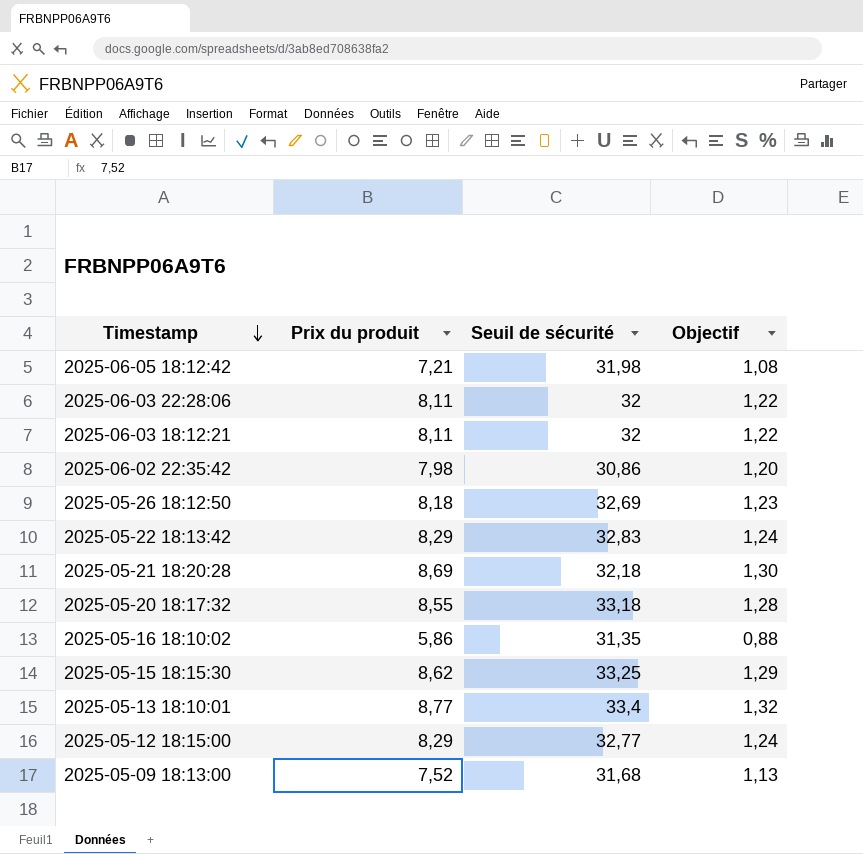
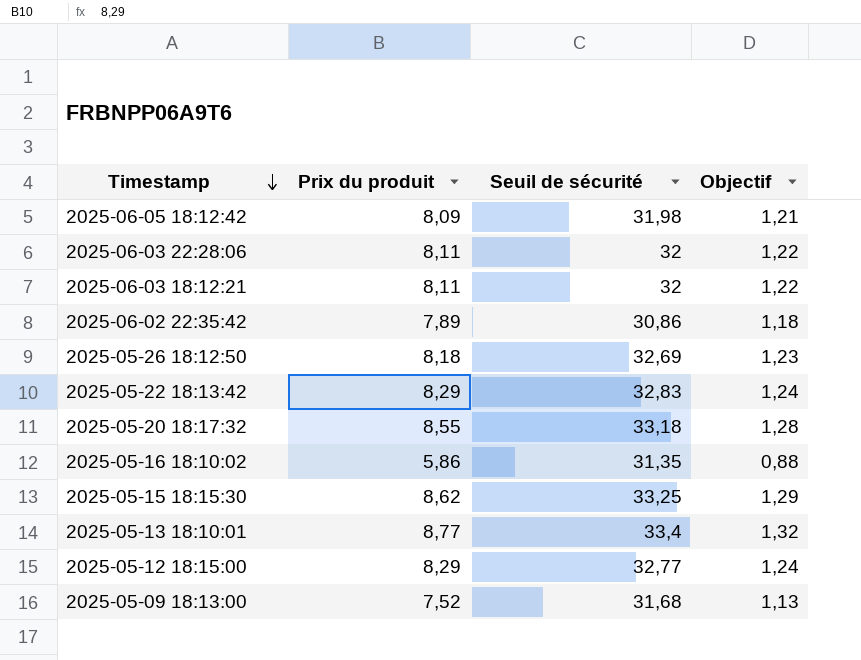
row 2025-05-21 18:20:28: 8,69 | 32,18 | 1,30 -> none
2025-06-05 18:12:42 | Prix du produit: 7,21 -> 8,09
2025-06-05 18:12:42 | Objectif: 1,08 -> 1,21
2025-06-02 22:35:42 | Prix du produit: 7,98 -> 7,89
2025-06-02 22:35:42 | Objectif: 1,20 -> 1,18

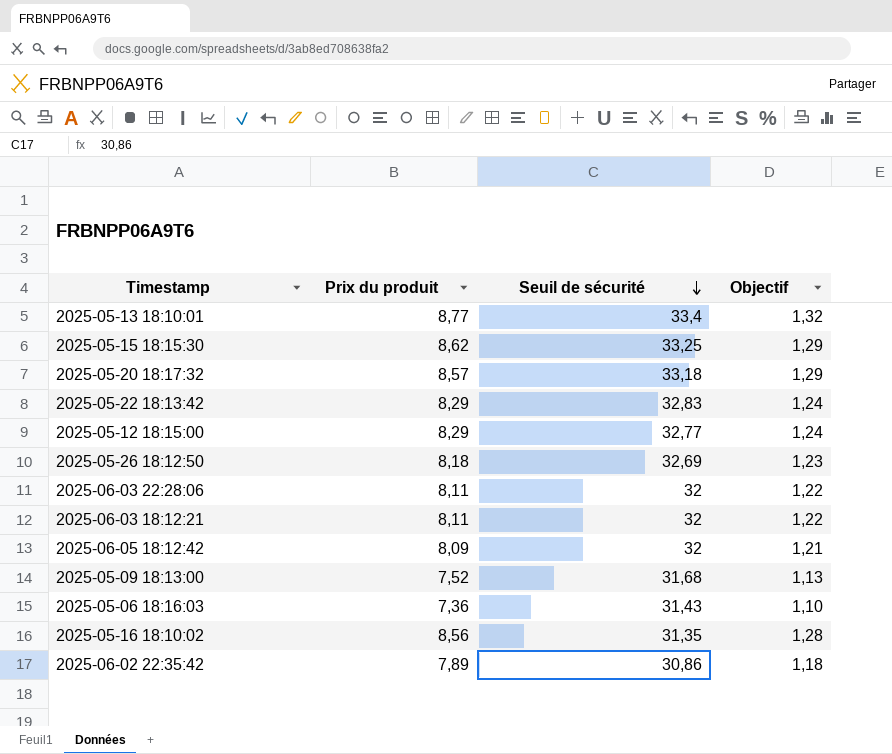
row order: Timestamp descending -> Seuil de sécurité descending
2025-05-20 18:17:32 | Prix du produit: 8,55 -> 8,57
2025-05-20 18:17:32 | Objectif: 1,28 -> 1,29
2025-06-05 18:12:42 | Seuil de sécurité: 31,98 -> 32
row 2025-05-06 18:16:03: none -> 7,36 | 31,43 | 1,10
2025-05-16 18:10:02 | Prix du produit: 5,86 -> 8,56
2025-05-16 18:10:02 | Objectif: 0,88 -> 1,28

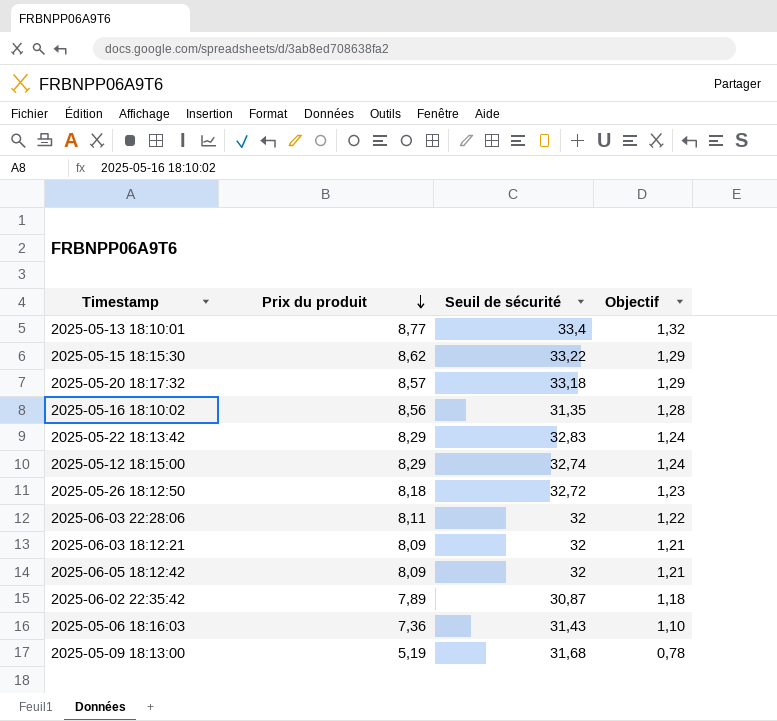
row order: Seuil de sécurité descending -> Prix du produit descending
2025-05-15 18:15:30 | Seuil de sécurité: 33,25 -> 33,22
2025-05-12 18:15:00 | Seuil de sécurité: 32,77 -> 32,74
2025-05-26 18:12:50 | Seuil de sécurité: 32,69 -> 32,72
2025-06-03 18:12:21 | Prix du produit: 8,11 -> 8,09
2025-06-03 18:12:21 | Objectif: 1,22 -> 1,21
2025-06-02 22:35:42 | Seuil de sécurité: 30,86 -> 30,87
2025-05-09 18:13:00 | Prix du produit: 7,52 -> 5,19
2025-05-09 18:13:00 | Objectif: 1,13 -> 0,78

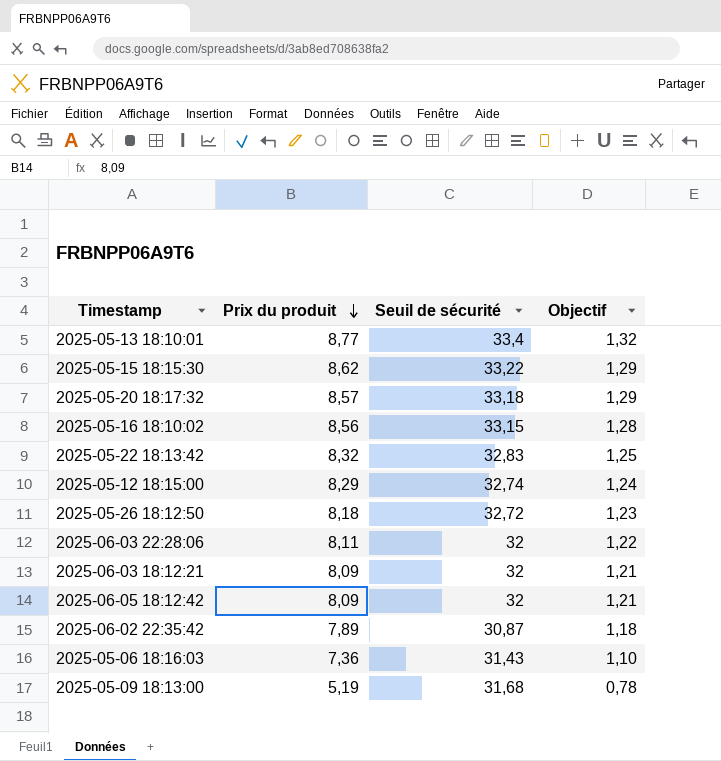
2025-05-16 18:10:02 | Seuil de sécurité: 31,35 -> 33,15
2025-05-22 18:13:42 | Prix du produit: 8,29 -> 8,32
2025-05-22 18:13:42 | Objectif: 1,24 -> 1,25

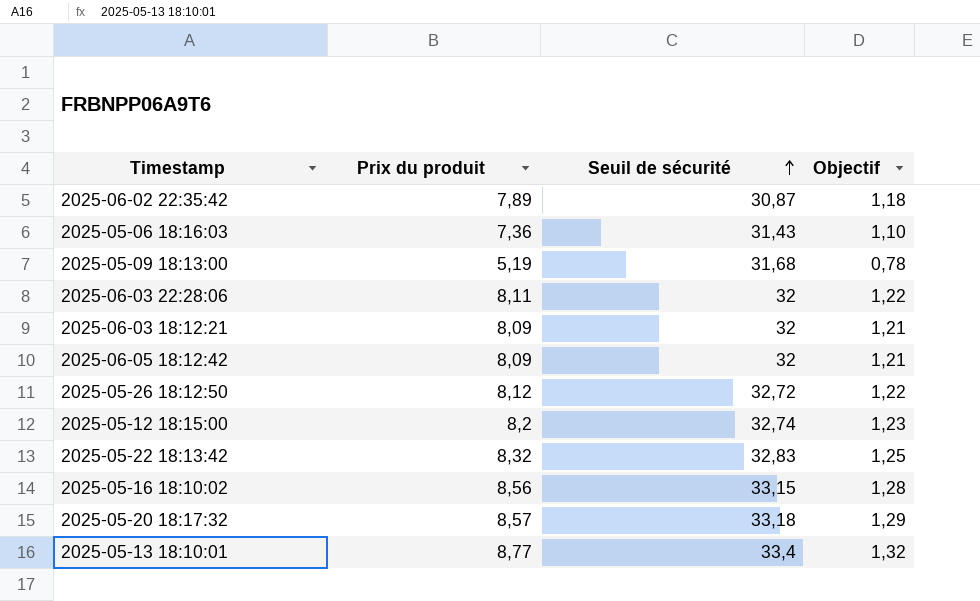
row order: Prix du produit descending -> Seuil de sécurité ascending
row 2025-05-15 18:15:30: 8,62 | 33,22 | 1,29 -> none
2025-05-26 18:12:50 | Prix du produit: 8,18 -> 8,12
2025-05-26 18:12:50 | Objectif: 1,23 -> 1,22
2025-05-12 18:15:00 | Prix du produit: 8,29 -> 8,2
2025-05-12 18:15:00 | Objectif: 1,24 -> 1,23

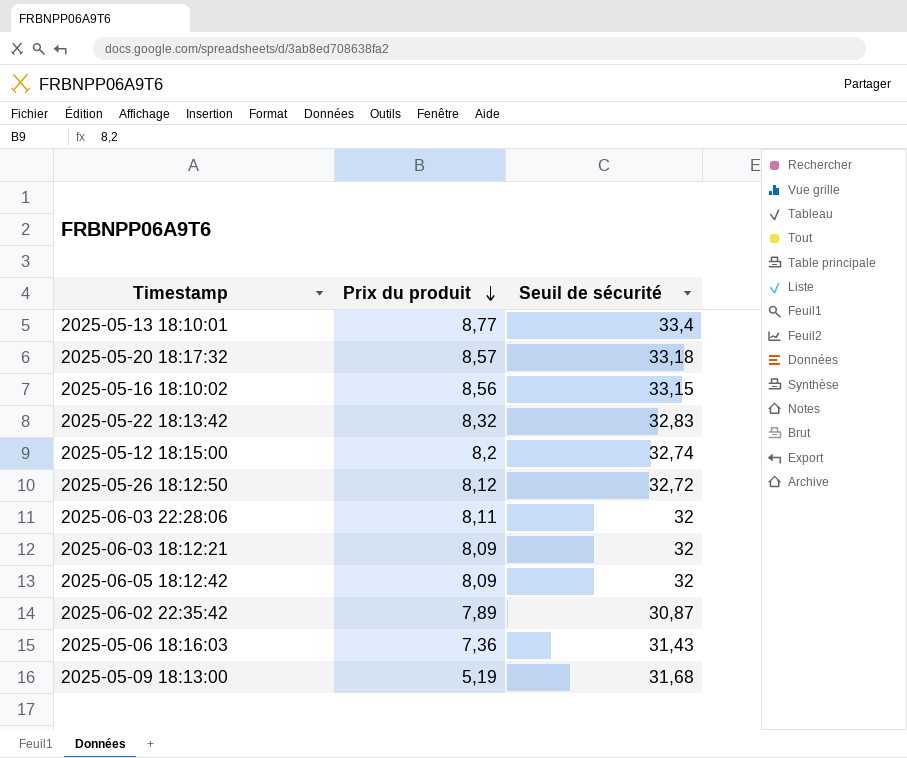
row order: Seuil de sécurité ascending -> Prix du produit descending
column Objectif | formula: [Prix du produit] * 0,15 -> none

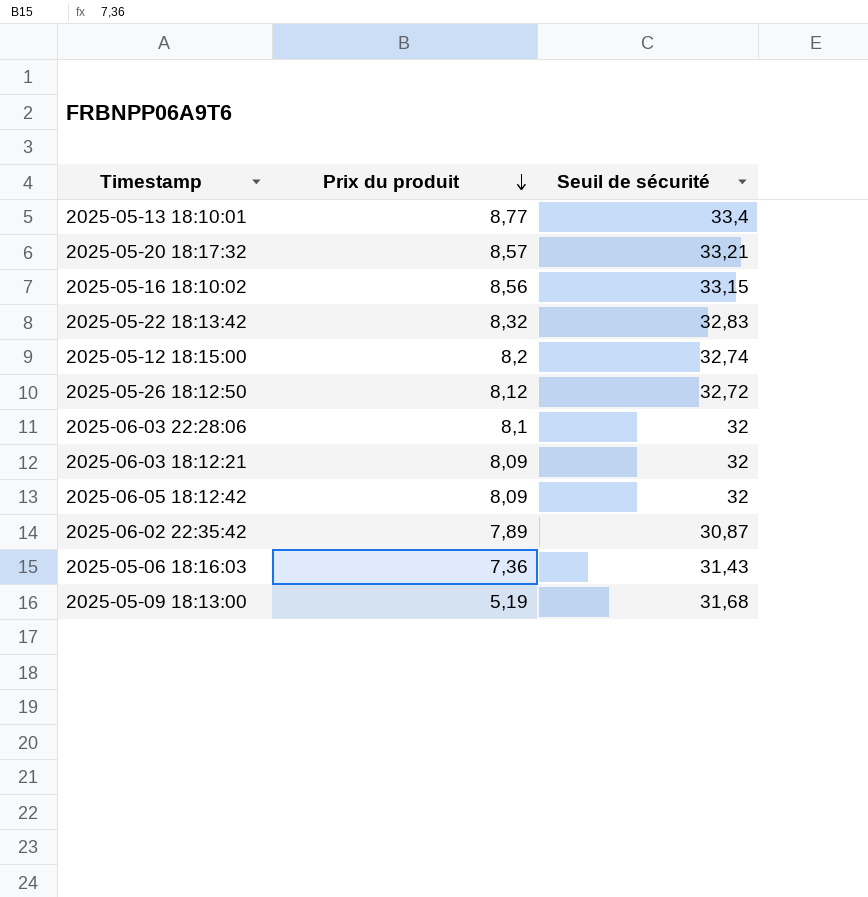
2025-05-20 18:17:32 | Seuil de sécurité: 33,18 -> 33,21
2025-06-03 22:28:06 | Prix du produit: 8,11 -> 8,1

